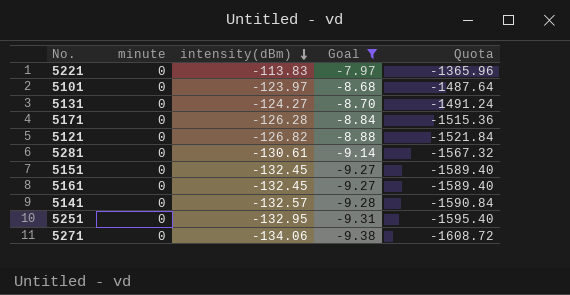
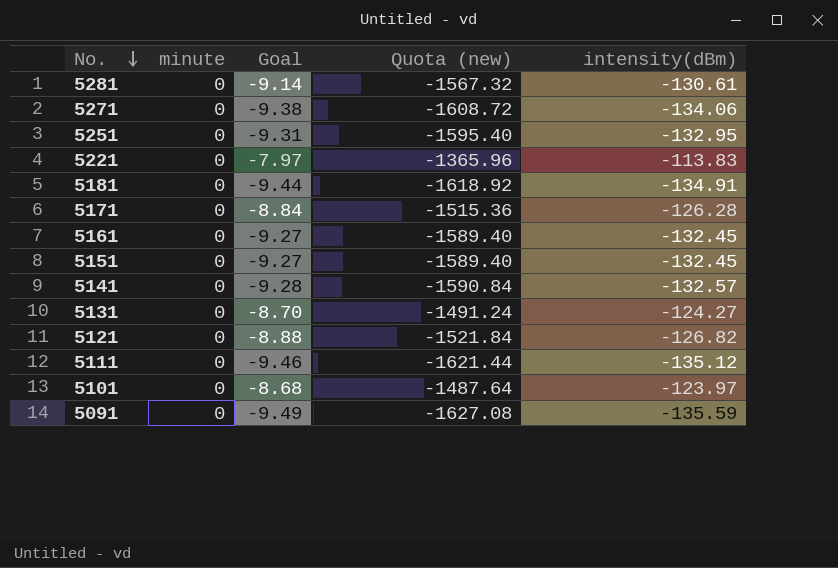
filter: Goal >= -9.38 -> none
row order: intensity(dBm) descending -> No. descending
column name: Quota -> Quota (new)
column intensity(dBm) | position: 3 -> 5

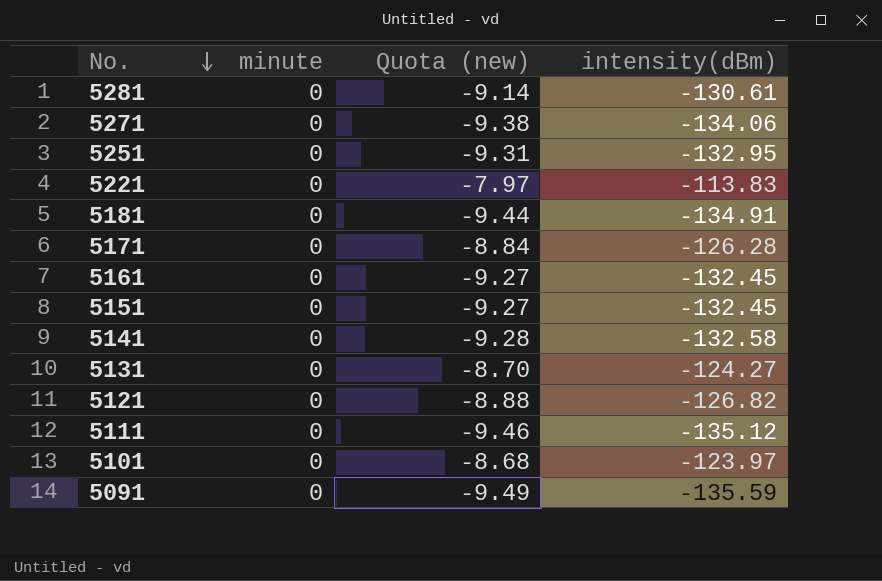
column Goal | formula: [intensity(dBm)] * 0.07 -> none
column Quota (new) | formula: [intensity(dBm)] * 12 -> [intensity(dBm)] * 0.07
5141 | intensity(dBm): -132.57 -> -132.58

